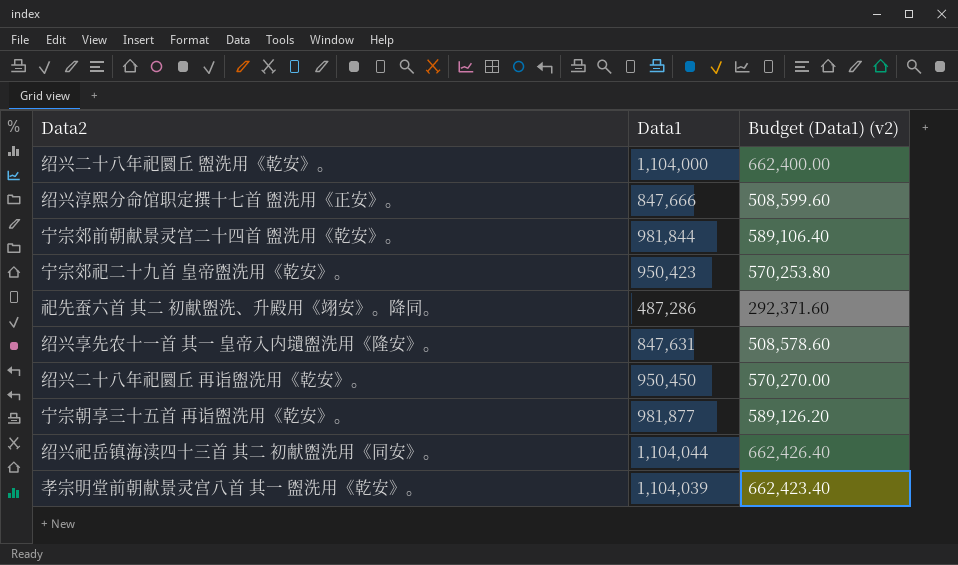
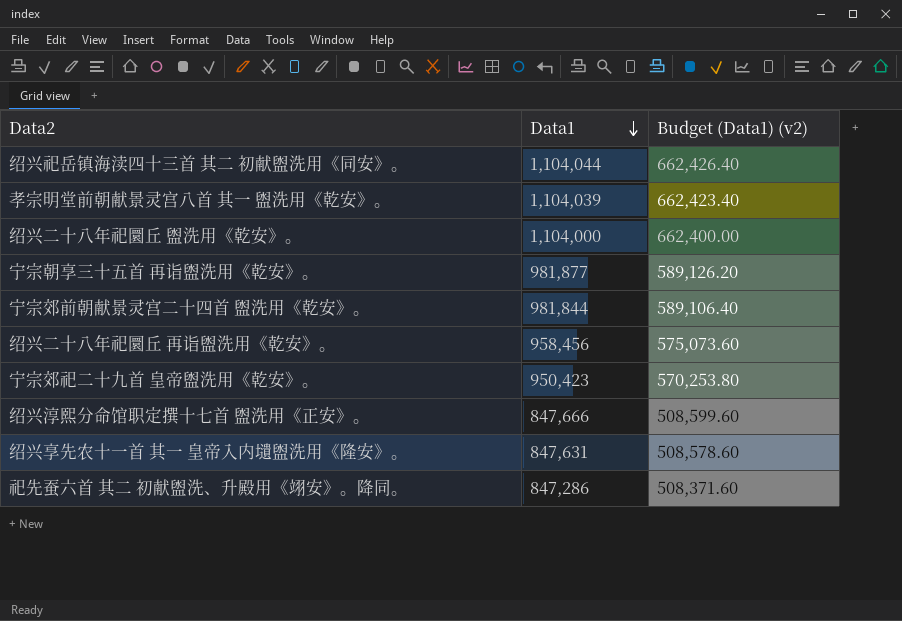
row order: none -> Data1 descending
绍兴二十八年祀圜丘 再诣盥洗用《乾安》。 | Data1: 950,450 -> 958,456
绍兴二十八年祀圜丘 再诣盥洗用《乾安》。 | Budget (Data1) (v2): 570,270.00 -> 575,073.60
祀先蚕六首 其二 初献盥洗、升殿用《翊安》。降同。 | Data1: 487,286 -> 847,286
祀先蚕六首 其二 初献盥洗、升殿用《翊安》。降同。 | Budget (Data1) (v2): 292,371.60 -> 508,371.60

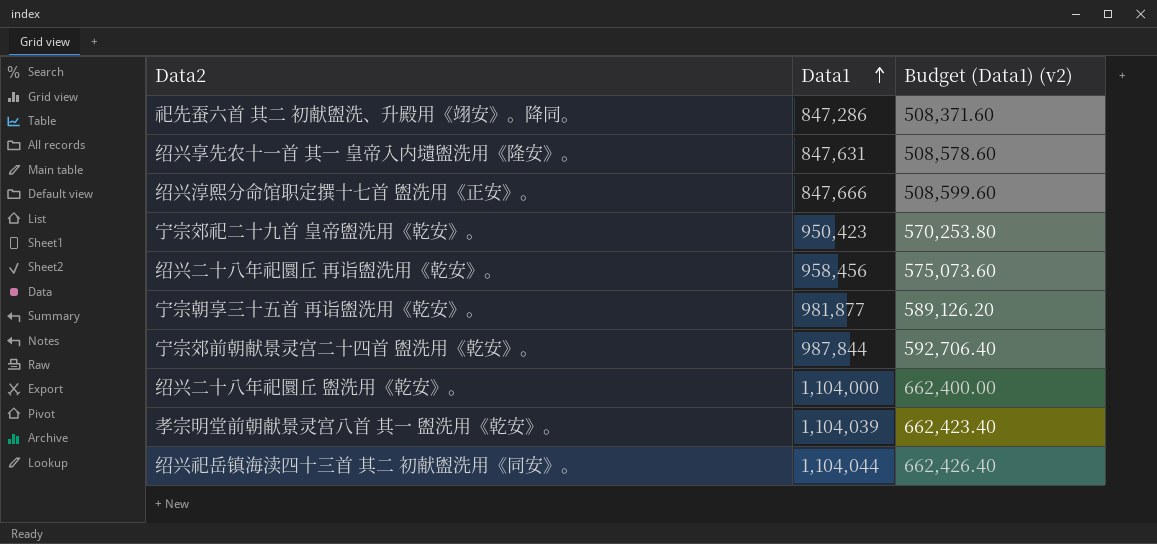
row order: Data1 descending -> Data1 ascending
宁宗郊前朝献景灵宫二十四首 盥洗用《乾安》。 | Data1: 981,844 -> 987,844
宁宗郊前朝献景灵宫二十四首 盥洗用《乾安》。 | Budget (Data1) (v2): 589,106.40 -> 592,706.40

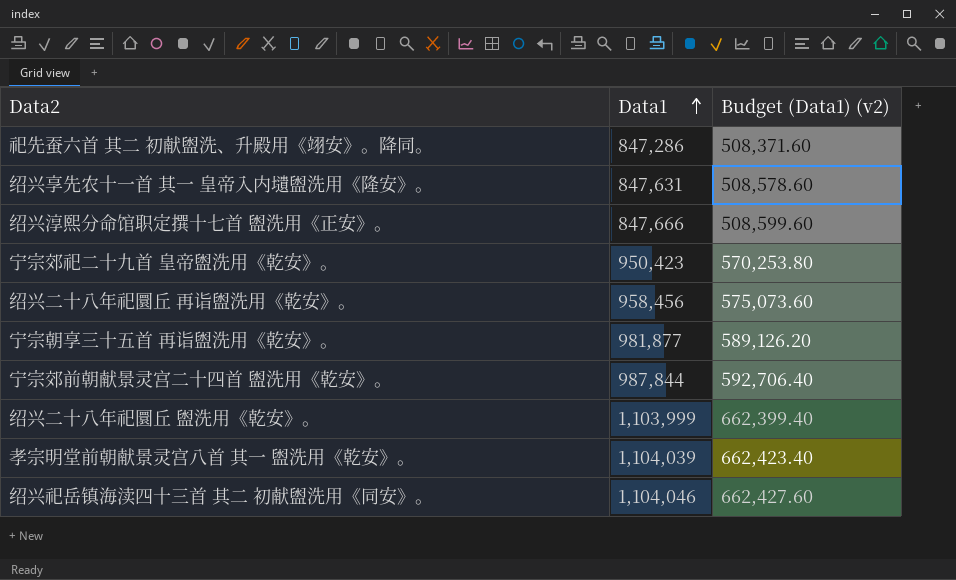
绍兴二十八年祀圜丘 盥洗用《乾安》。 | Data1: 1,104,000 -> 1,103,999
绍兴二十八年祀圜丘 盥洗用《乾安》。 | Budget (Data1) (v2): 662,400.00 -> 662,399.40
绍兴祀岳镇海渎四十三首 其二 初献盥洗用《同安》。 | Data1: 1,104,044 -> 1,104,046
绍兴祀岳镇海渎四十三首 其二 初献盥洗用《同安》。 | Budget (Data1) (v2): 662,426.40 -> 662,427.60

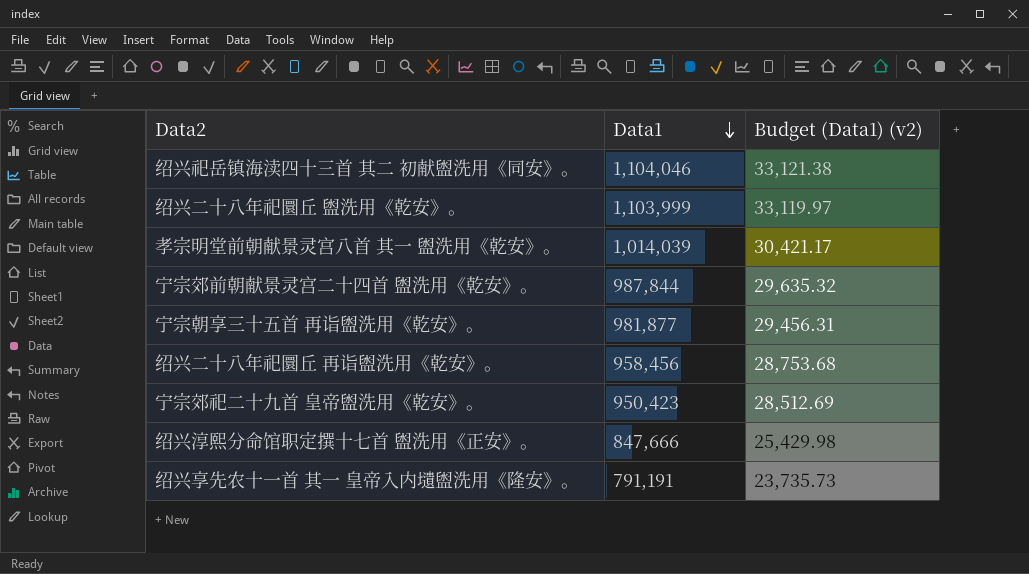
row order: Data1 ascending -> Data1 descending
column Budget (Data1) (v2) | formula: [Data1] * 0.6 -> [Data1] * 0.03
row 祀先蚕六首 其二 初献盥洗、升殿用《翊安》。降同。: 847,286 | 508,371.60 -> none
孝宗明堂前朝献景灵宫八首 其一 盥洗用《乾安》。 | Data1: 1,104,039 -> 1,014,039
绍兴享先农十一首 其一 皇帝入内壝盥洗用《隆安》。 | Data1: 847,631 -> 791,191

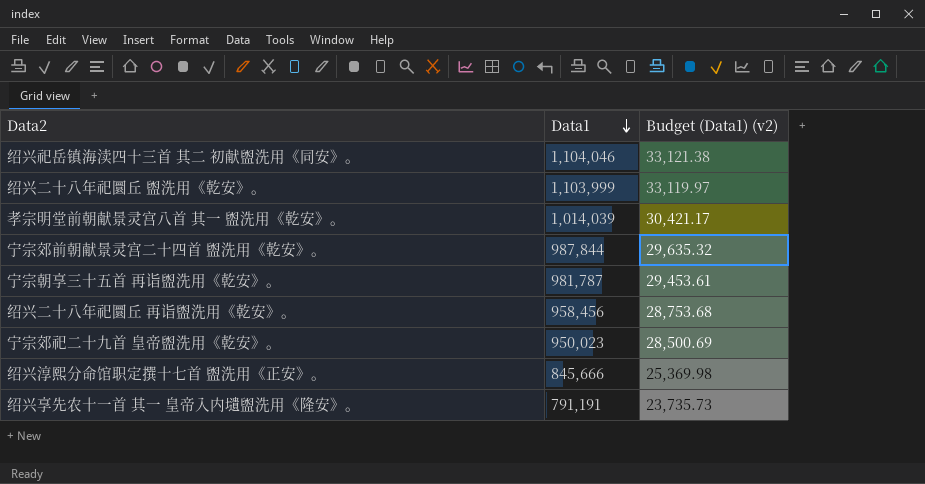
宁宗朝享三十五首 再诣盥洗用《乾安》。 | Data1: 981,877 -> 981,787
宁宗朝享三十五首 再诣盥洗用《乾安》。 | Budget (Data1) (v2): 29,456.31 -> 29,453.61
宁宗郊祀二十九首 皇帝盥洗用《乾安》。 | Data1: 950,423 -> 950,023
宁宗郊祀二十九首 皇帝盥洗用《乾安》。 | Budget (Data1) (v2): 28,512.69 -> 28,500.69
绍兴淳熙分命馆职定撰十七首 盥洗用《正安》。 | Data1: 847,666 -> 845,666
绍兴淳熙分命馆职定撰十七首 盥洗用《正安》。 | Budget (Data1) (v2): 25,429.98 -> 25,369.98

